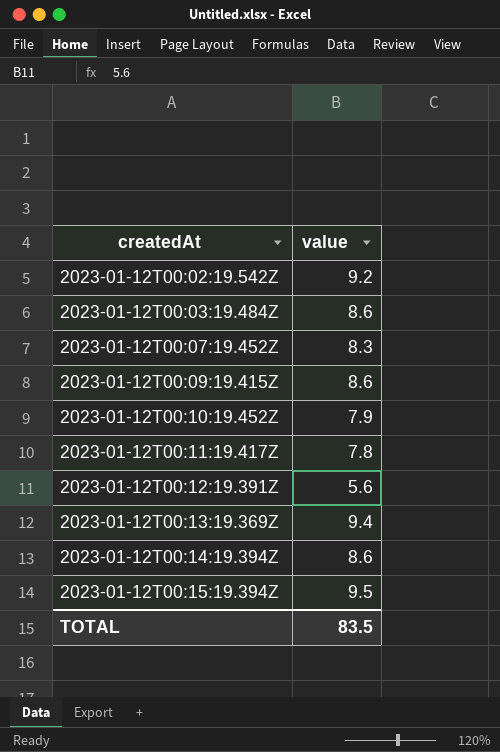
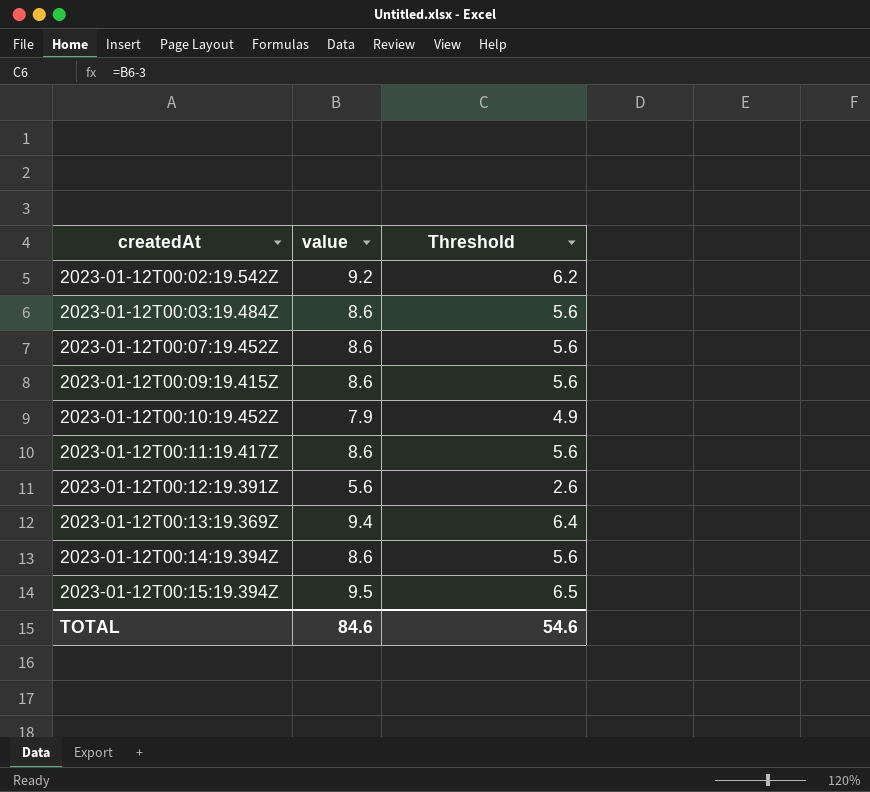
column Threshold | formula: none -> [value] - 3
2023-01-12T00:07:19.452Z | value: 8.3 -> 8.6
2023-01-12T00:11:19.417Z | value: 7.8 -> 8.6
TOTAL | value: 83.5 -> 84.6

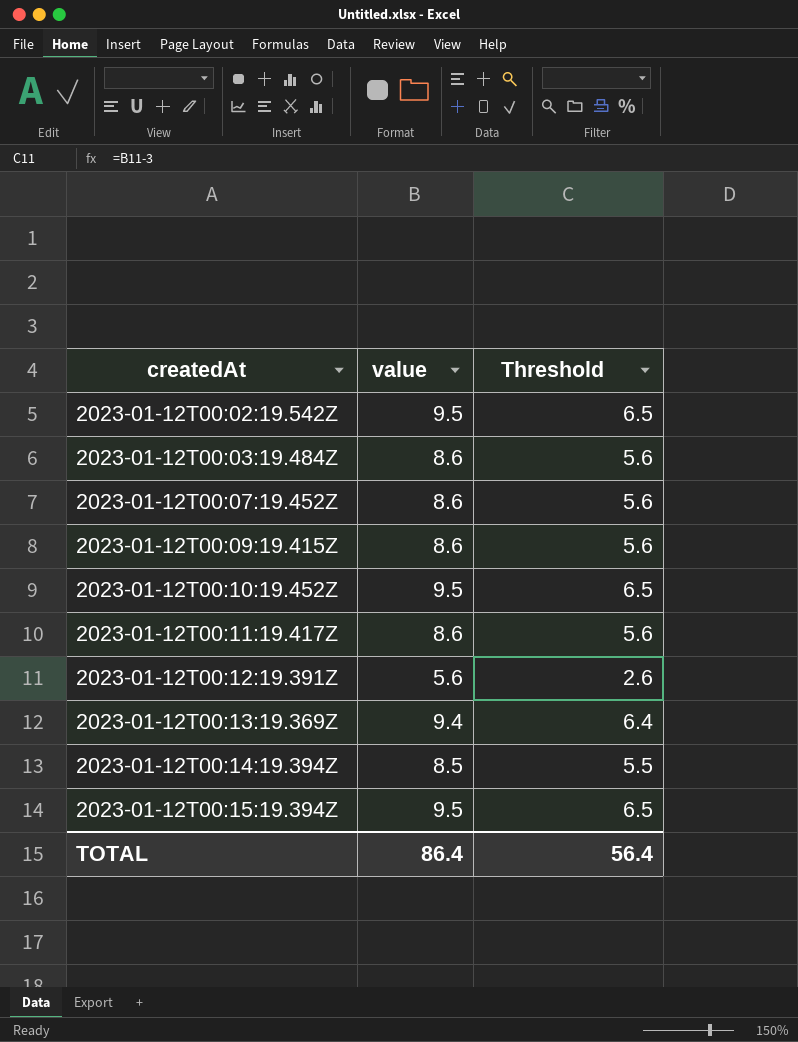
2023-01-12T00:02:19.542Z | value: 9.2 -> 9.5
2023-01-12T00:02:19.542Z | Threshold: 6.2 -> 6.5
2023-01-12T00:10:19.452Z | value: 7.9 -> 9.5
2023-01-12T00:10:19.452Z | Threshold: 4.9 -> 6.5
2023-01-12T00:14:19.394Z | value: 8.6 -> 8.5
2023-01-12T00:14:19.394Z | Threshold: 5.6 -> 5.5
TOTAL | value: 84.6 -> 86.4
TOTAL | Threshold: 54.6 -> 56.4

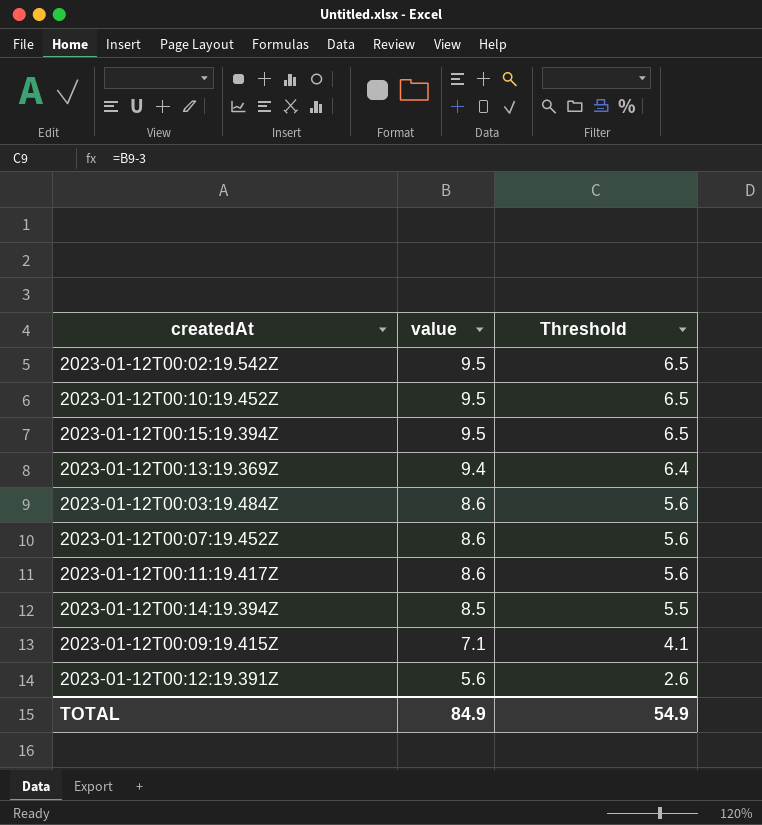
row order: createdAt ascending -> value descending
2023-01-12T00:09:19.415Z | value: 8.6 -> 7.1
2023-01-12T00:09:19.415Z | Threshold: 5.6 -> 4.1
TOTAL | value: 86.4 -> 84.9
TOTAL | Threshold: 56.4 -> 54.9

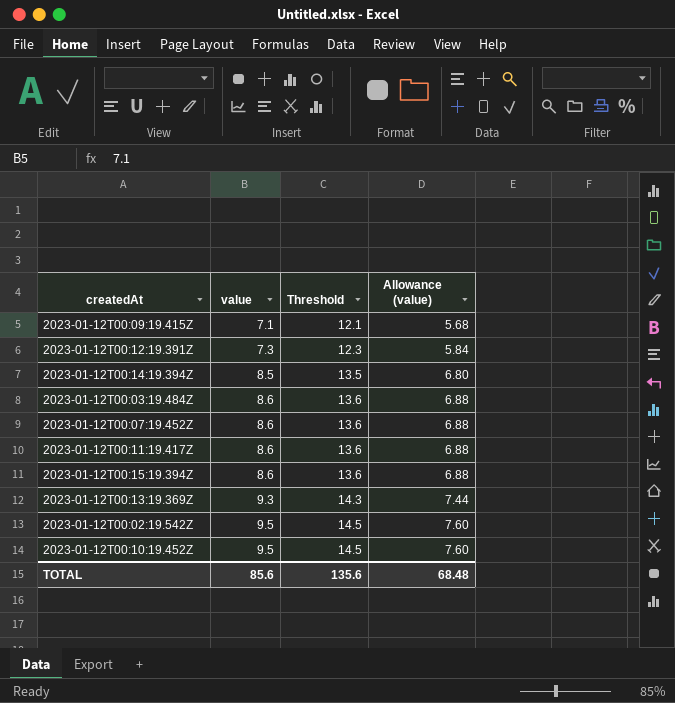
row order: value descending -> value ascending
column Threshold | formula: [value] - 3 -> [value] + 5
column Allowance (value) | formula: none -> [value] * 0.8
2023-01-12T00:12:19.391Z | value: 5.6 -> 7.3
2023-01-12T00:15:19.394Z | value: 9.5 -> 8.6
2023-01-12T00:13:19.369Z | value: 9.4 -> 9.3
TOTAL | value: 84.9 -> 85.6
TOTAL | Threshold: 54.9 -> 135.6

